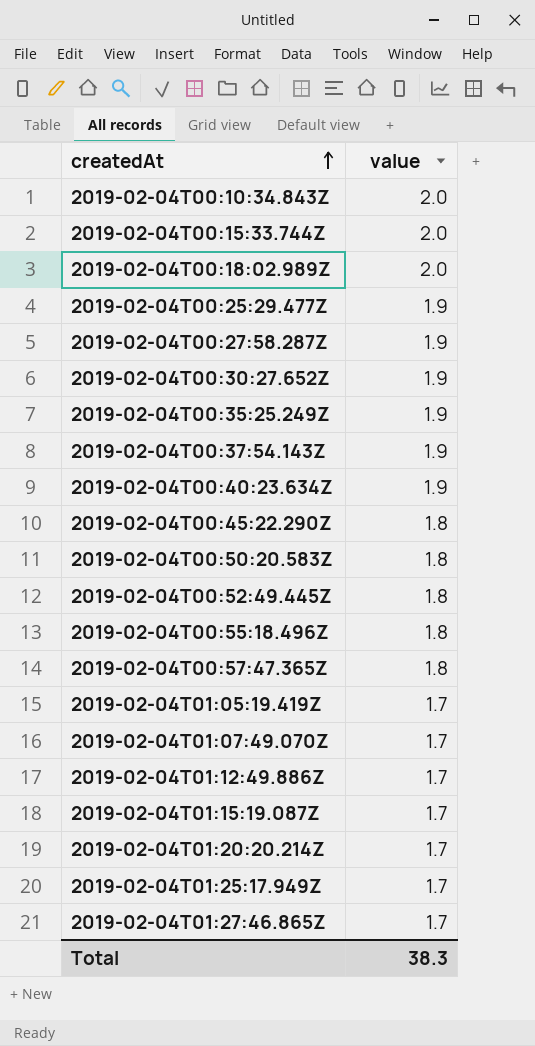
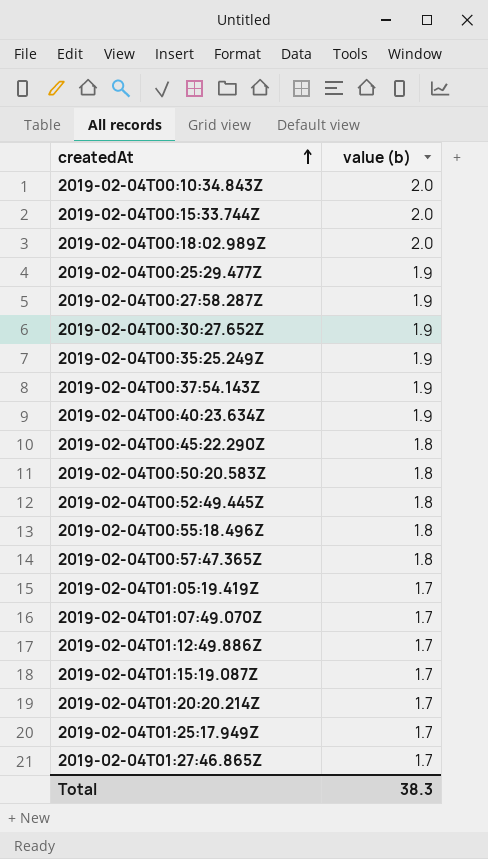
column name: value -> value (b)

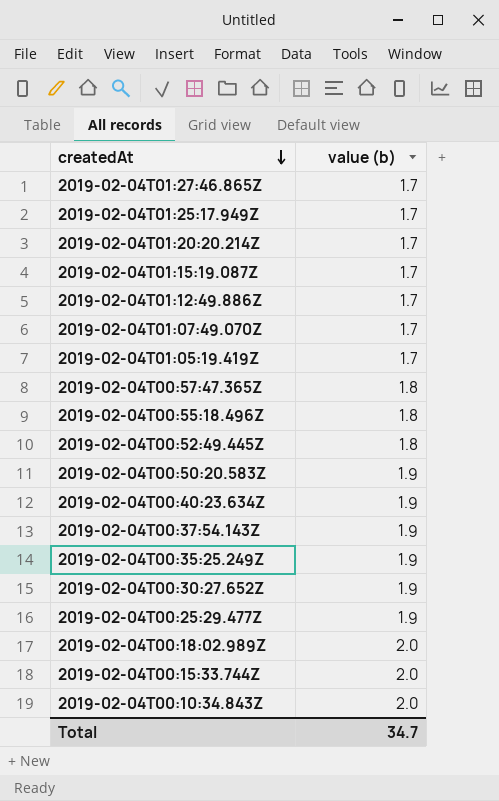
row order: createdAt ascending -> createdAt descending
row 2019-02-04T00:27:58.287Z: 1.9 -> none
row 2019-02-04T00:45:22.290Z: 1.8 -> none
2019-02-04T00:50:20.583Z | value (b): 1.8 -> 1.9
Total | value (b): 38.3 -> 34.7

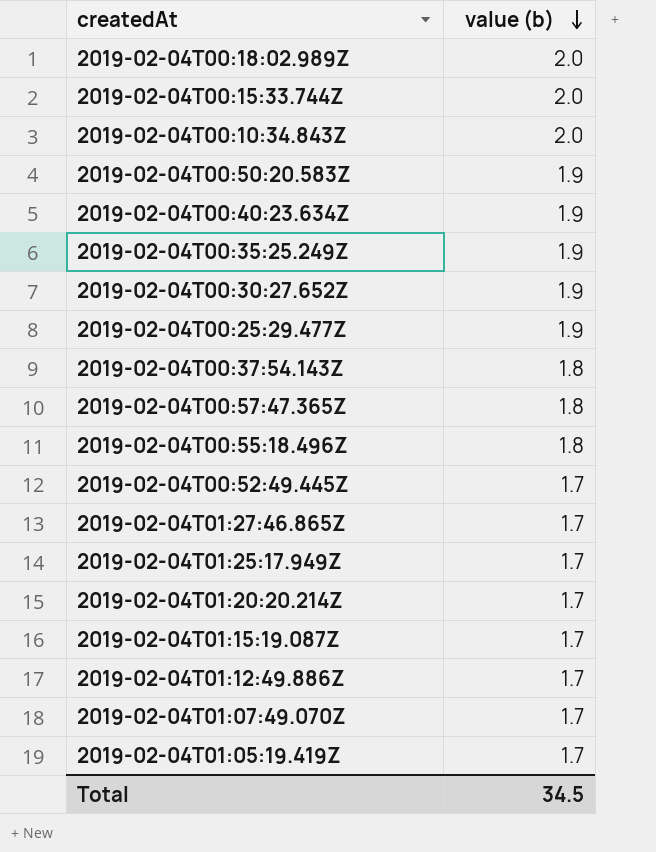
row order: createdAt descending -> value (b) descending
2019-02-04T00:37:54.143Z | value (b): 1.9 -> 1.8
2019-02-04T00:52:49.445Z | value (b): 1.8 -> 1.7
Total | value (b): 34.7 -> 34.5

